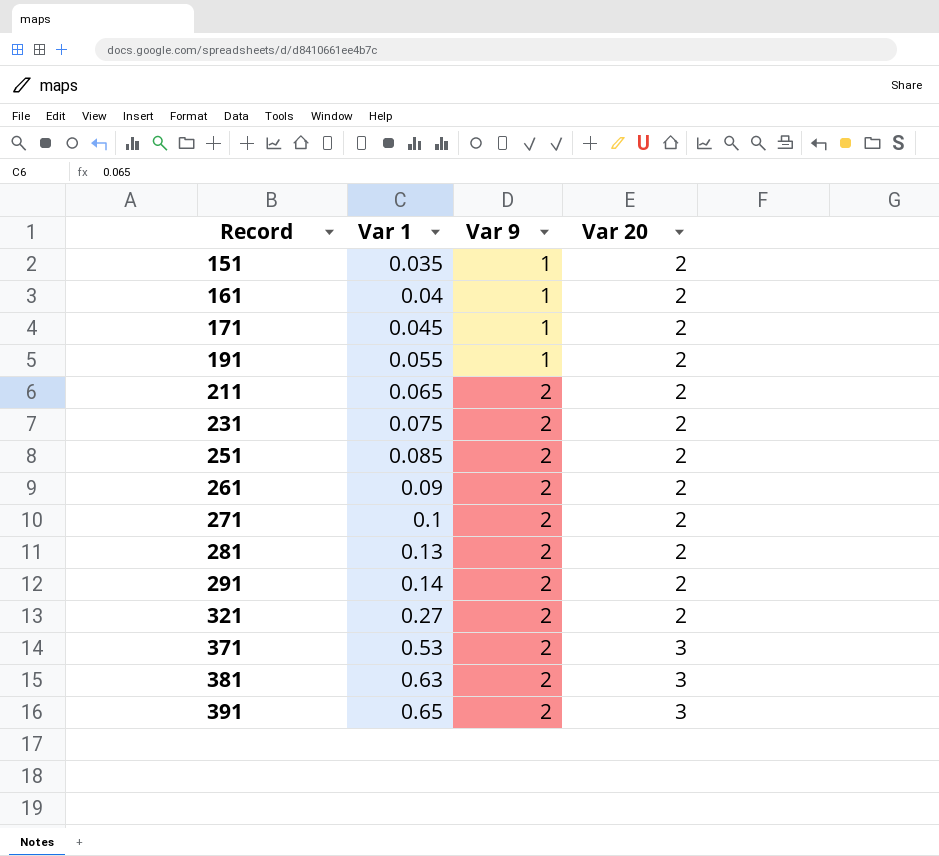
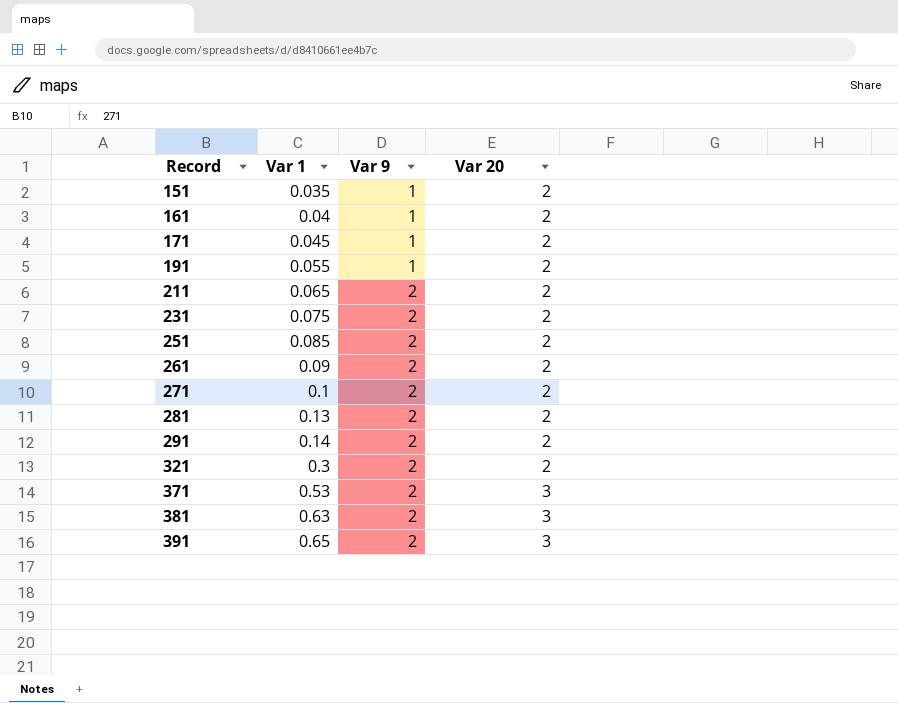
321 | Var 1: 0.27 -> 0.3

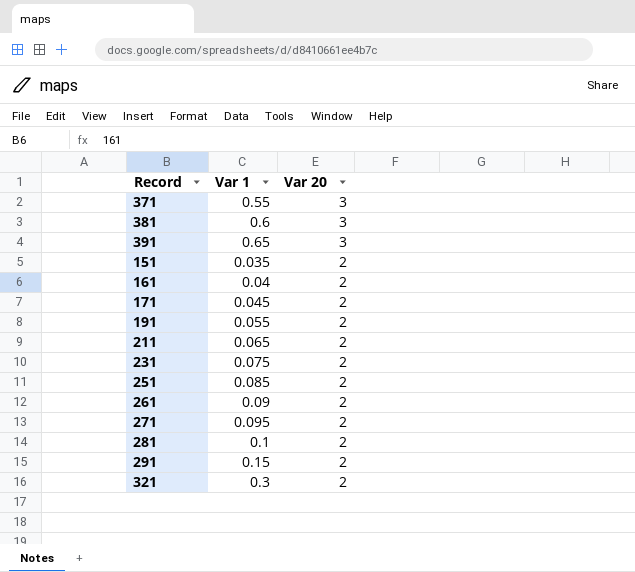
row order: Record ascending -> Var 20 descending
column Var 9 | position: 3 -> none
371 | Var 1: 0.53 -> 0.55
381 | Var 1: 0.63 -> 0.6
271 | Var 1: 0.1 -> 0.095
281 | Var 1: 0.13 -> 0.1
291 | Var 1: 0.14 -> 0.15

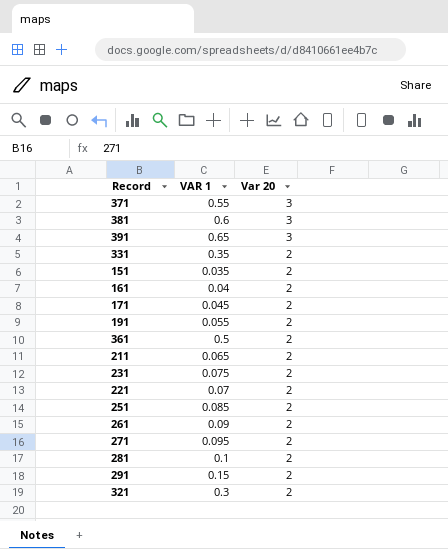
column name: Var 1 -> VAR 1
row 331: none -> 0.35 | 2
row 361: none -> 0.5 | 2
row 221: none -> 0.07 | 2

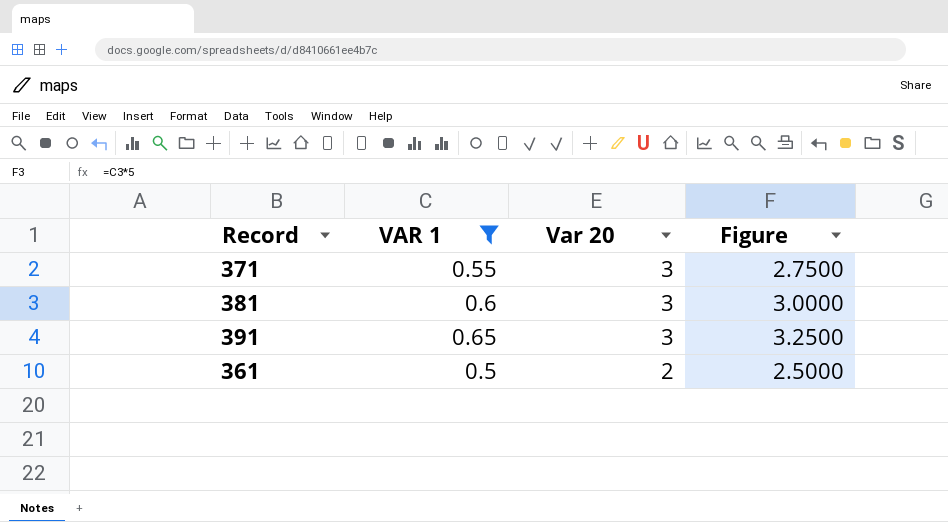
filter: none -> VAR 1 >= 0.5
column Figure | formula: none -> [VAR 1] * 5

